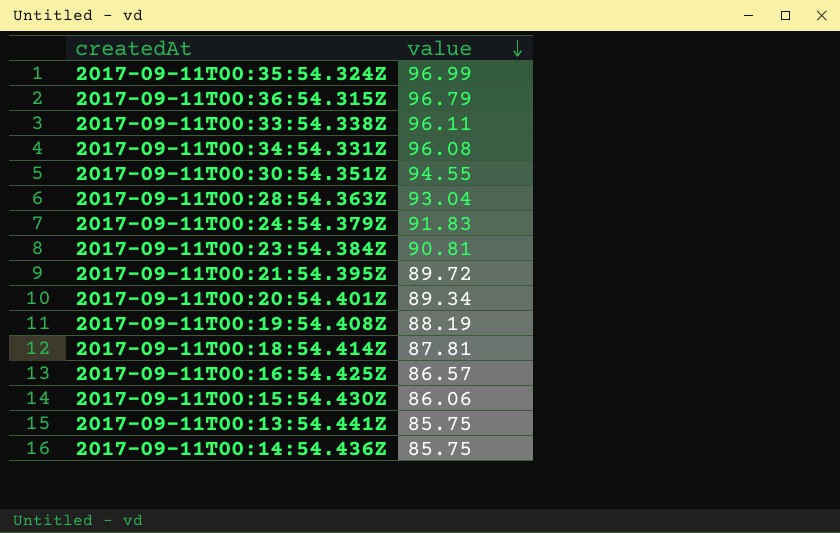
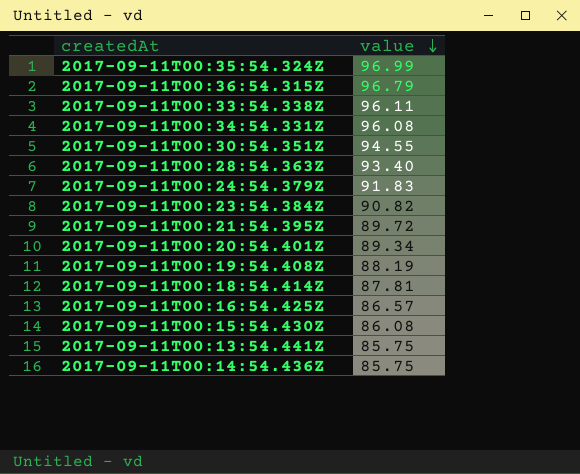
2017-09-11T00:28:54.363Z | value: 93.04 -> 93.40
2017-09-11T00:23:54.384Z | value: 90.81 -> 90.82
2017-09-11T00:15:54.430Z | value: 86.06 -> 86.08

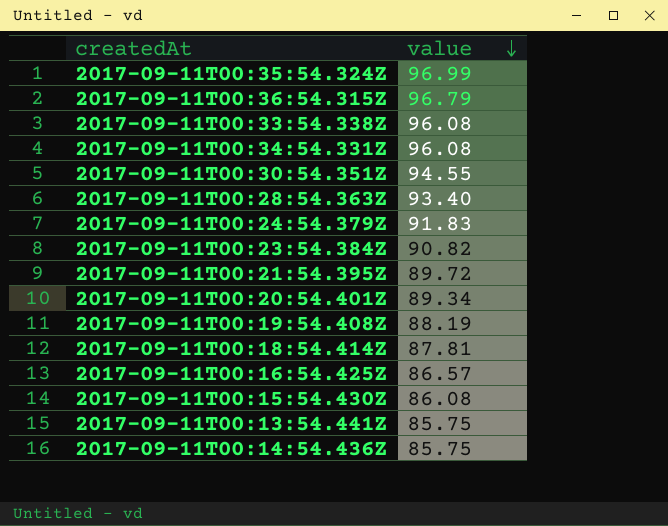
2017-09-11T00:33:54.338Z | value: 96.11 -> 96.08

